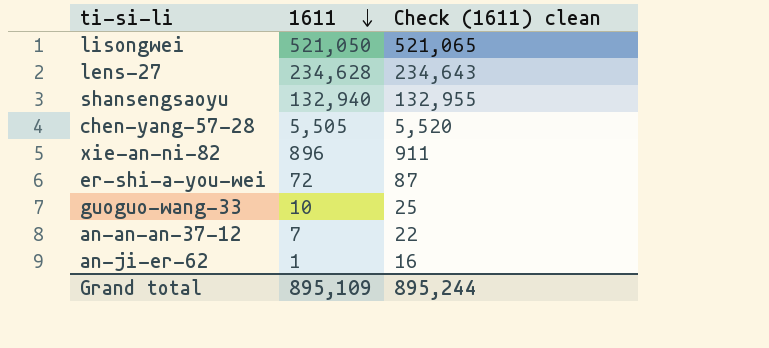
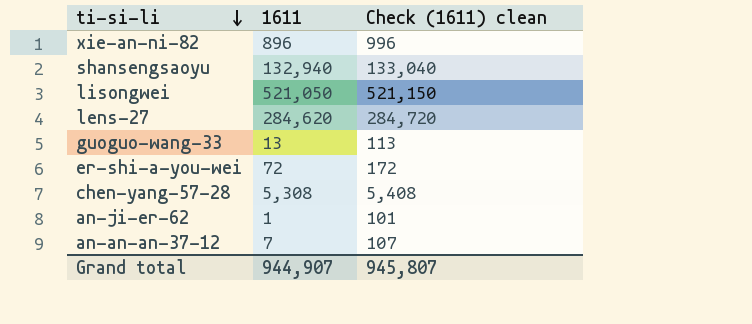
row order: 1611 descending -> ti-si-li descending
column Check (1611) clean | formula: [1611] + 15 -> [1611] + 100
lens-27 | 1611: 234,628 -> 284,620
guoguo-wang-33 | 1611: 10 -> 13
chen-yang-57-28 | 1611: 5,505 -> 5,308
Grand total | 1611: 895,109 -> 944,907
Grand total | Check (1611) clean: 895,244 -> 945,807

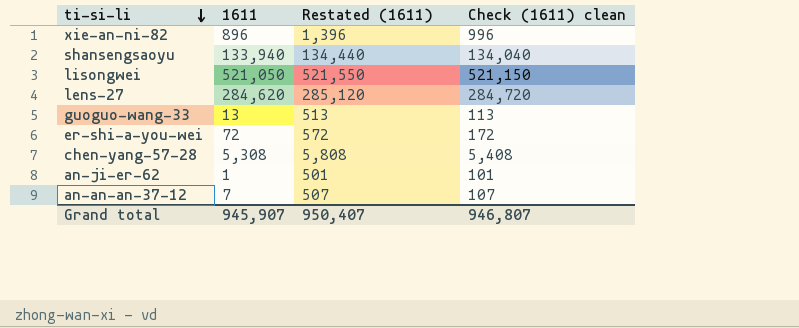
column Restated (1611) | formula: none -> [1611] + 500
shansengsaoyu | 1611: 132,940 -> 133,940
shansengsaoyu | Check (1611) clean: 133,040 -> 134,040
Grand total | 1611: 944,907 -> 945,907
Grand total | Check (1611) clean: 945,807 -> 946,807

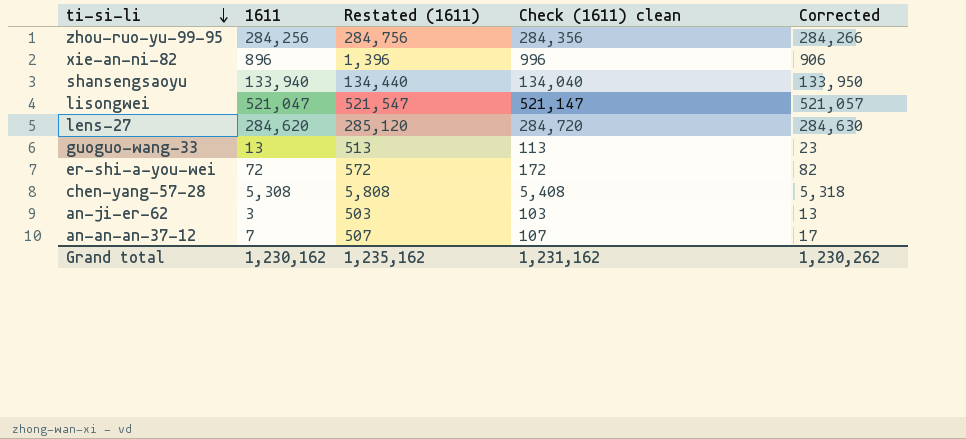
column Corrected | formula: none -> [1611] + 10
row zhou-ruo-yu-99-95: none -> 284,256 | 284,756 | 284,356 | 284,266
lisongwei | 1611: 521,050 -> 521,047
lisongwei | Restated (1611): 521,550 -> 521,547
lisongwei | Check (1611) clean: 521,150 -> 521,147
an-ji-er-62 | 1611: 1 -> 3
an-ji-er-62 | Restated (1611): 501 -> 503
an-ji-er-62 | Check (1611) clean: 101 -> 103
Grand total | 1611: 945,907 -> 1,230,162
Grand total | Restated (1611): 950,407 -> 1,235,162
Grand total | Check (1611) clean: 946,807 -> 1,231,162

